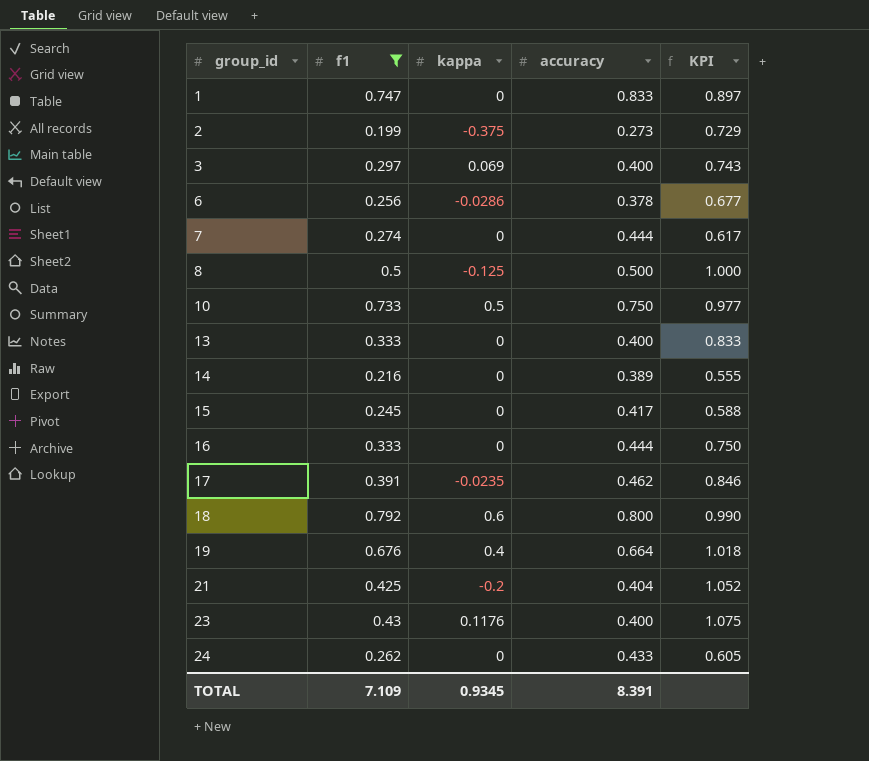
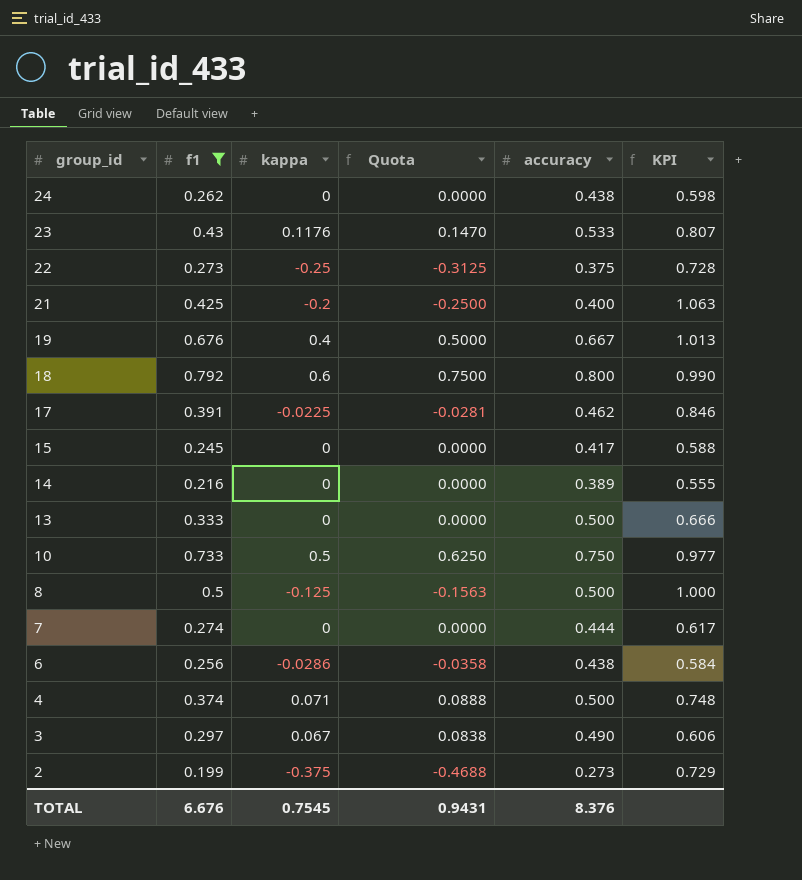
row order: group_id ascending -> group_id descending
column Quota | formula: none -> [kappa] * 1.25
row 1: 0.747 | 0 | 0.833 | 0.897 -> none
row 16: 0.333 | 0 | 0.444 | 0.750 -> none
24 | accuracy: 0.433 -> 0.438
24 | KPI: 0.605 -> 0.598
23 | accuracy: 0.400 -> 0.533
23 | KPI: 1.075 -> 0.807
row 22: none -> 0.273 | -0.25 | -0.3125 | 0.375 | 0.728
21 | accuracy: 0.404 -> 0.400
21 | KPI: 1.052 -> 1.063
19 | accuracy: 0.664 -> 0.667
19 | KPI: 1.018 -> 1.013
17 | kappa: -0.0235 -> -0.0225
13 | accuracy: 0.400 -> 0.500
13 | KPI: 0.833 -> 0.666
6 | accuracy: 0.378 -> 0.438
6 | KPI: 0.677 -> 0.584
row 4: none -> 0.374 | 0.071 | 0.0888 | 0.500 | 0.748
3 | kappa: 0.069 -> 0.067
3 | accuracy: 0.400 -> 0.490
3 | KPI: 0.743 -> 0.606
TOTAL | f1: 7.109 -> 6.676
TOTAL | kappa: 0.9345 -> 0.7545
TOTAL | accuracy: 8.391 -> 8.376

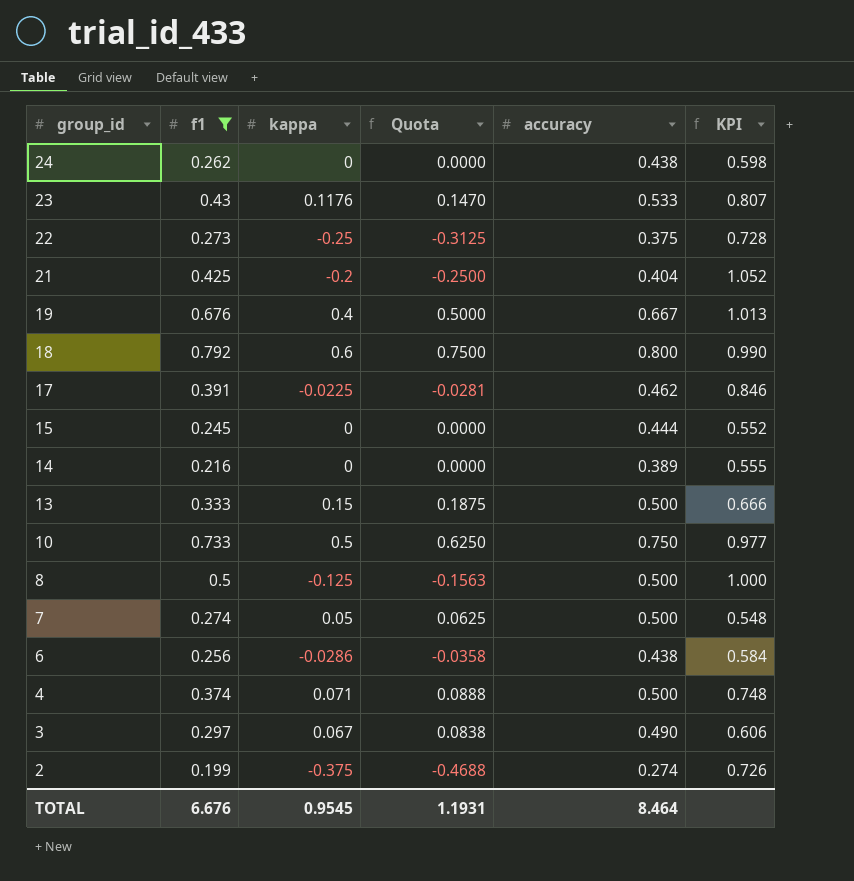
21 | accuracy: 0.400 -> 0.404
21 | KPI: 1.063 -> 1.052
15 | accuracy: 0.417 -> 0.444
15 | KPI: 0.588 -> 0.552
13 | kappa: 0 -> 0.15
13 | Quota: 0.0000 -> 0.1875
7 | kappa: 0 -> 0.05
7 | Quota: 0.0000 -> 0.0625
7 | accuracy: 0.444 -> 0.500
7 | KPI: 0.617 -> 0.548
2 | accuracy: 0.273 -> 0.274
2 | KPI: 0.729 -> 0.726
TOTAL | kappa: 0.7545 -> 0.9545
TOTAL | Quota: 0.9431 -> 1.1931
TOTAL | accuracy: 8.376 -> 8.464

